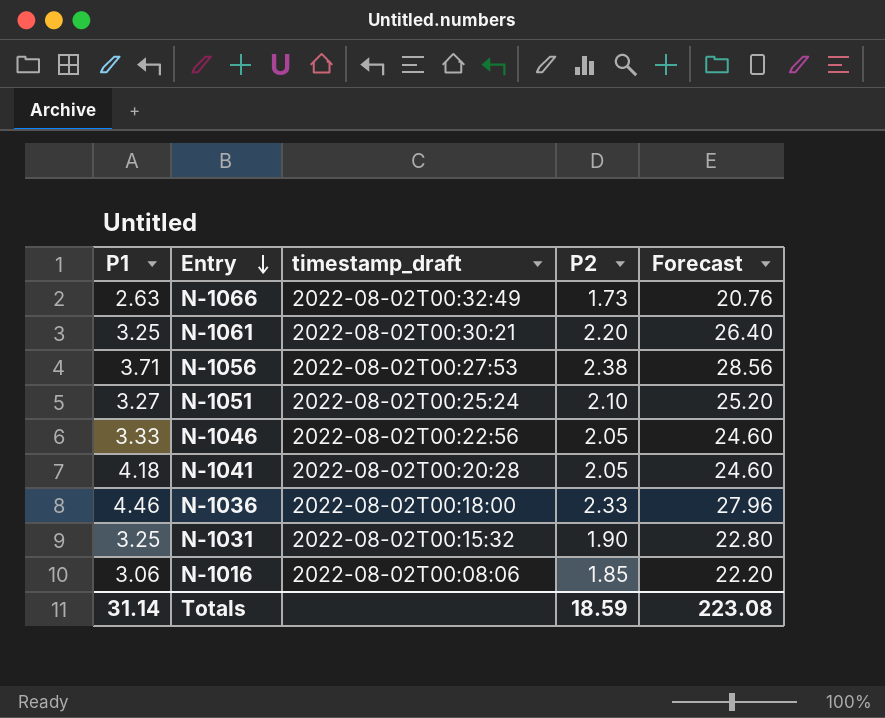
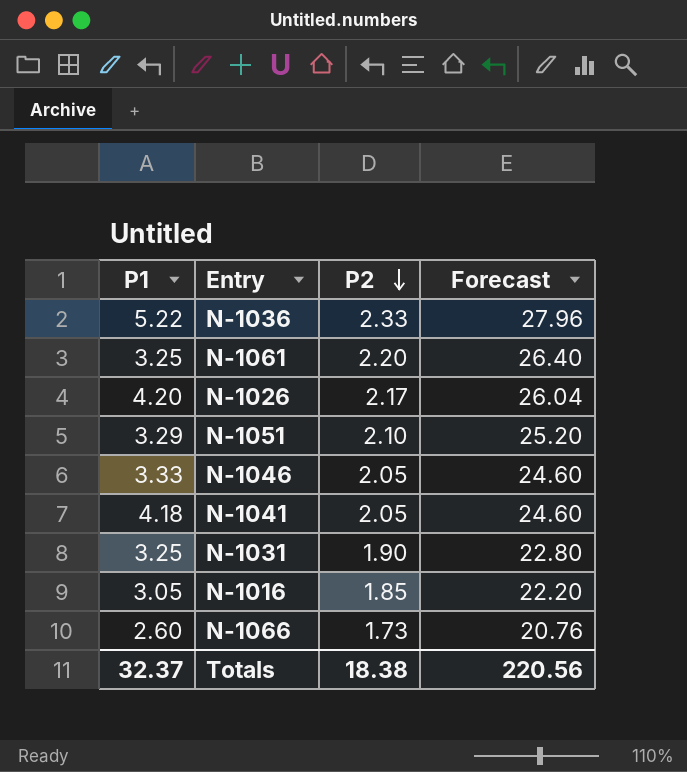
row order: Entry descending -> P2 descending
column timestamp_draft | position: 3 -> none
row N-1056: 3.71 | 2022-08-02T00:27:53 | 2.38 | 28.56 -> none
N-1036 | P1: 4.46 -> 5.22
row N-1026: none -> 4.20 | 2.17 | 26.04
N-1051 | P1: 3.27 -> 3.29
N-1016 | P1: 3.06 -> 3.05
N-1066 | P1: 2.63 -> 2.60
Totals | P1: 31.14 -> 32.37
Totals | P2: 18.59 -> 18.38
Totals | Forecast: 223.08 -> 220.56

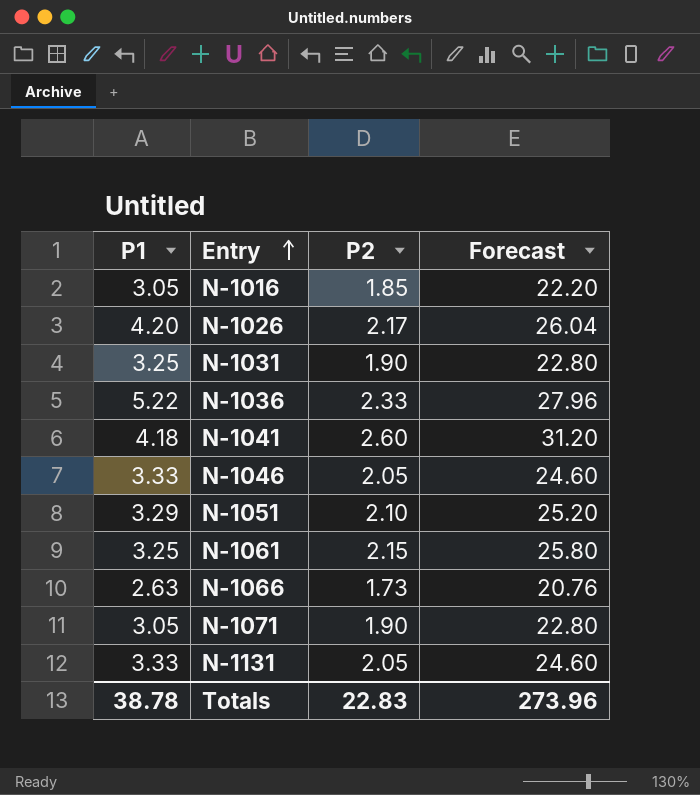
row order: P2 descending -> Entry ascending
N-1041 | P2: 2.05 -> 2.60
N-1041 | Forecast: 24.60 -> 31.20
N-1061 | P2: 2.20 -> 2.15
N-1061 | Forecast: 26.40 -> 25.80
N-1066 | P1: 2.60 -> 2.63
row N-1071: none -> 3.05 | 1.90 | 22.80
row N-1131: none -> 3.33 | 2.05 | 24.60
Totals | P1: 32.37 -> 38.78
Totals | P2: 18.38 -> 22.83
Totals | Forecast: 220.56 -> 273.96

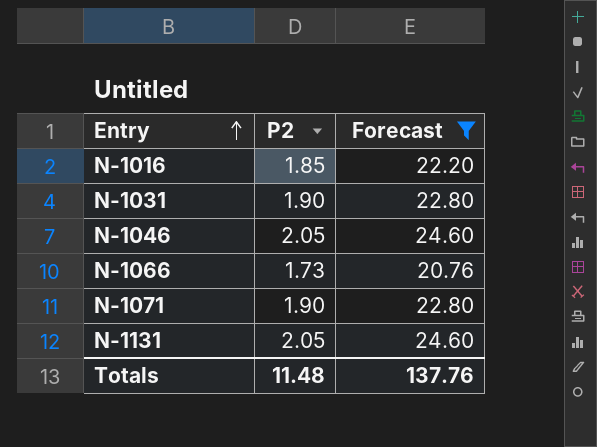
filter: none -> Forecast <= 24.60
column P1 | position: 1 -> none
Totals | P2: 22.83 -> 11.48
Totals | Forecast: 273.96 -> 137.76

